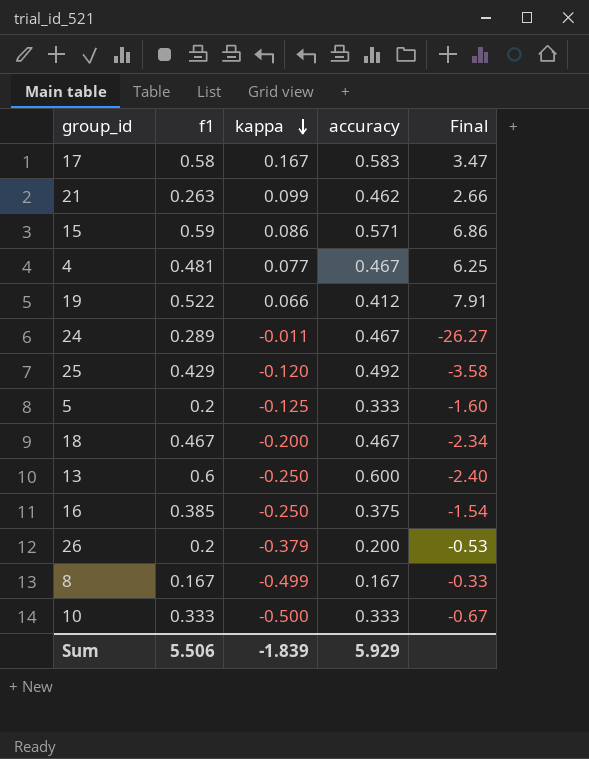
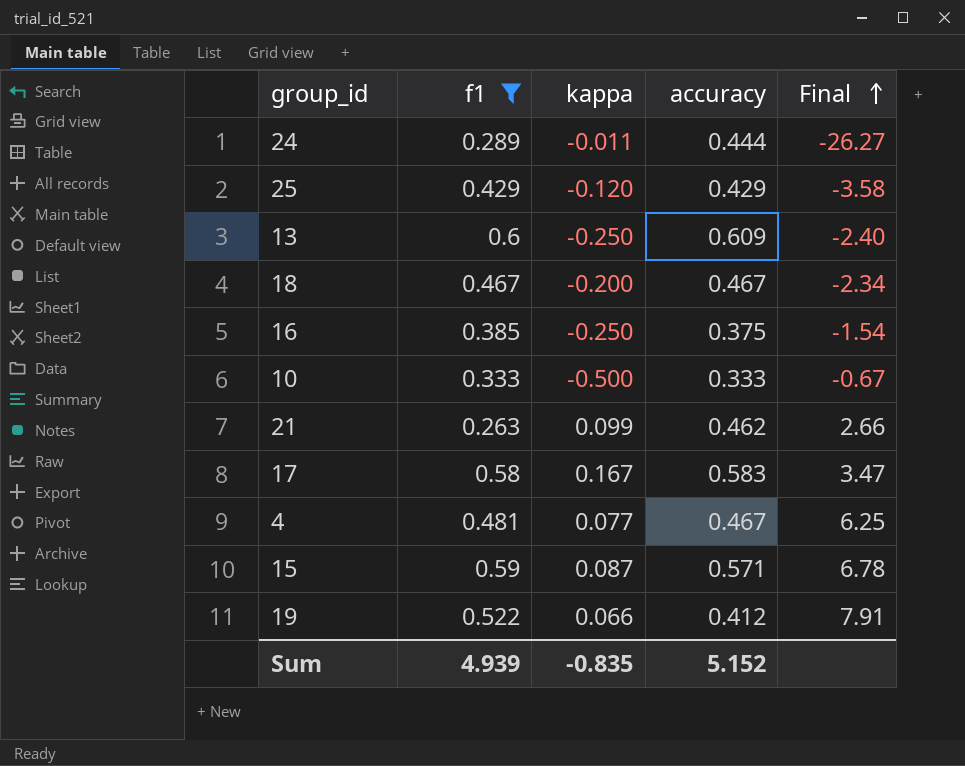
filter: none -> f1 >= 0.263
row order: kappa descending -> Final ascending
24 | accuracy: 0.467 -> 0.444
25 | accuracy: 0.492 -> 0.429
13 | accuracy: 0.600 -> 0.609
15 | kappa: 0.086 -> 0.087
15 | Final: 6.86 -> 6.78
Sum | f1: 5.506 -> 4.939
Sum | kappa: -1.839 -> -0.835
Sum | accuracy: 5.929 -> 5.152

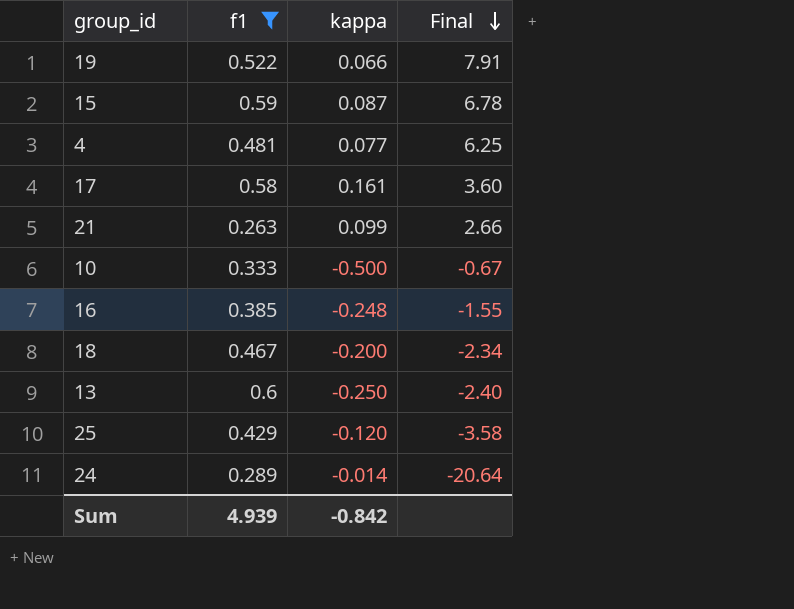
row order: Final ascending -> Final descending
column accuracy | position: 4 -> none
17 | kappa: 0.167 -> 0.161
17 | Final: 3.47 -> 3.60
16 | kappa: -0.250 -> -0.248
16 | Final: -1.54 -> -1.55
24 | kappa: -0.011 -> -0.014
24 | Final: -26.27 -> -20.64
Sum | kappa: -0.835 -> -0.842

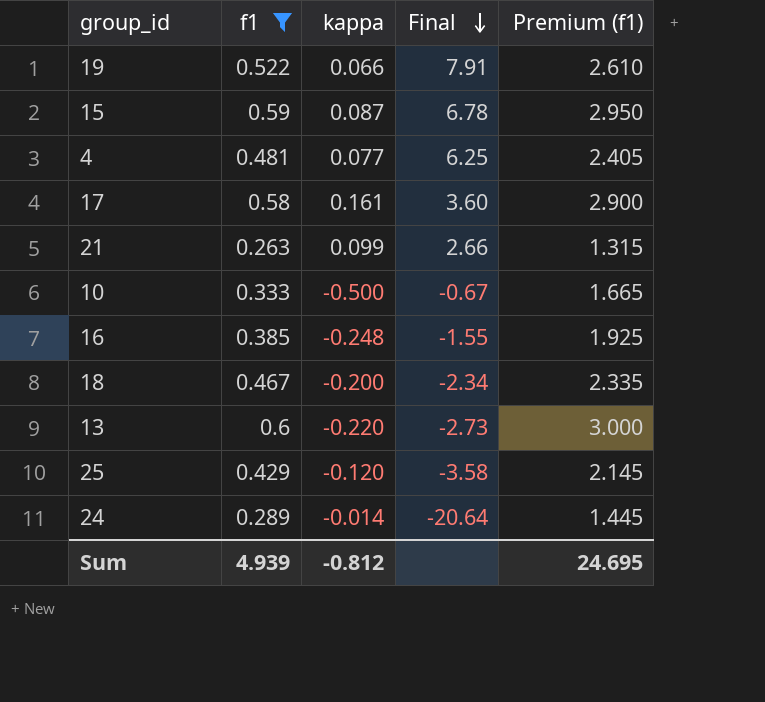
column Premium (f1) | formula: none -> [f1] * 5
13 | kappa: -0.250 -> -0.220
13 | Final: -2.40 -> -2.73
Sum | kappa: -0.842 -> -0.812

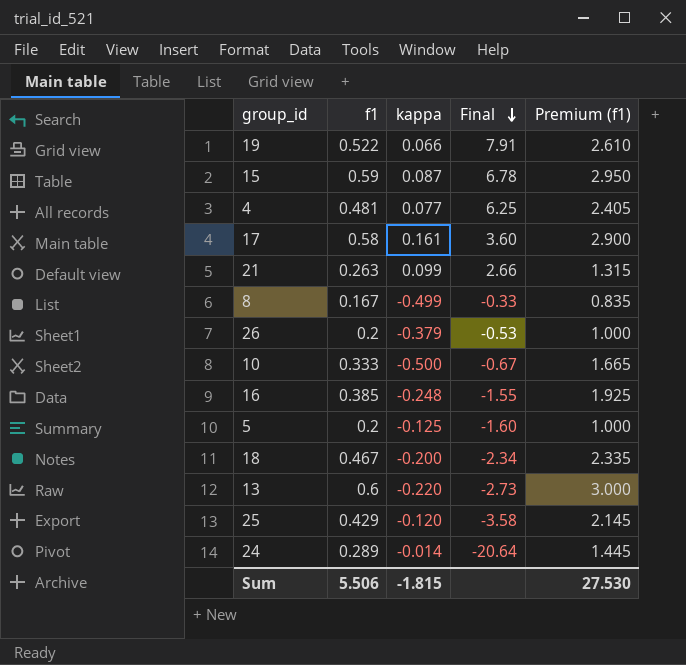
filter: f1 >= 0.263 -> none
Sum | f1: 4.939 -> 5.506
Sum | kappa: -0.812 -> -1.815
Sum | Premium (f1): 24.695 -> 27.530

